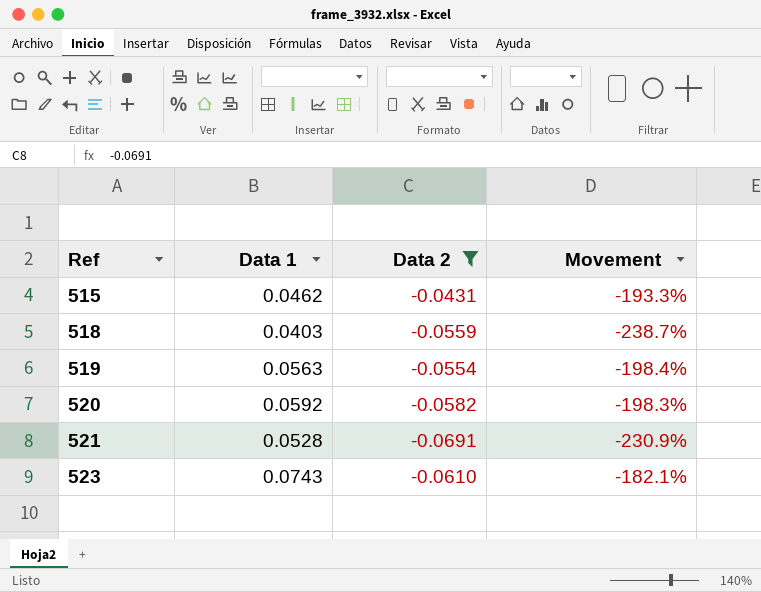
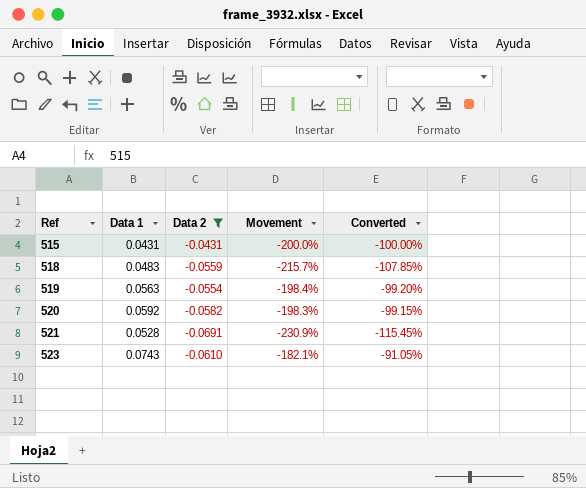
column Converted | formula: none -> [Movement] * 0.5
515 | Data 1: 0.0462 -> 0.0431
515 | Movement: -193.3% -> -200.0%
518 | Data 1: 0.0403 -> 0.0483
518 | Movement: -238.7% -> -215.7%

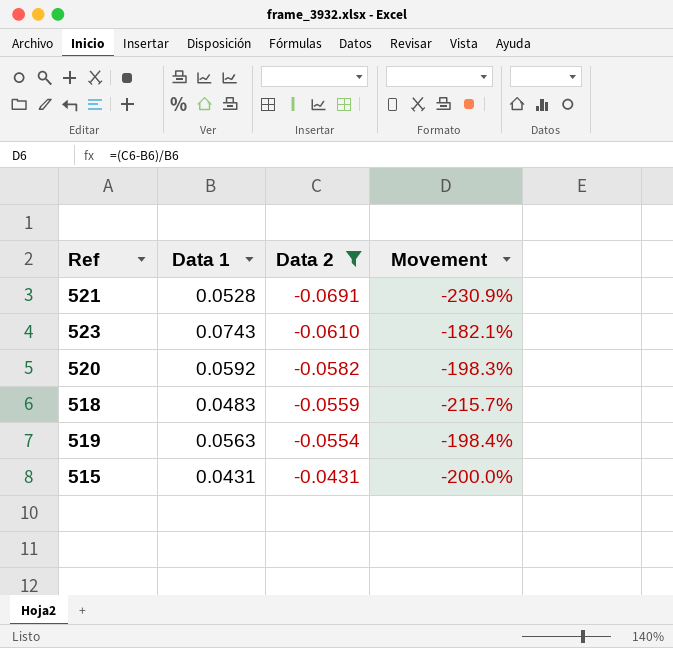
row order: Ref ascending -> Data 2 ascending
column Converted | formula: [Movement] * 0.5 -> none

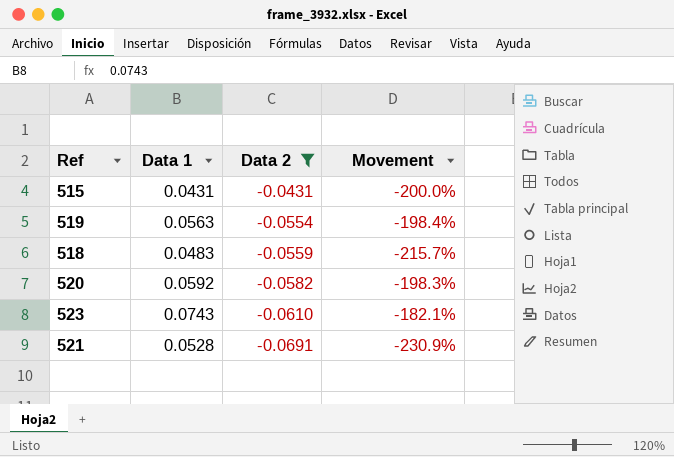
row order: Data 2 ascending -> Data 2 descending

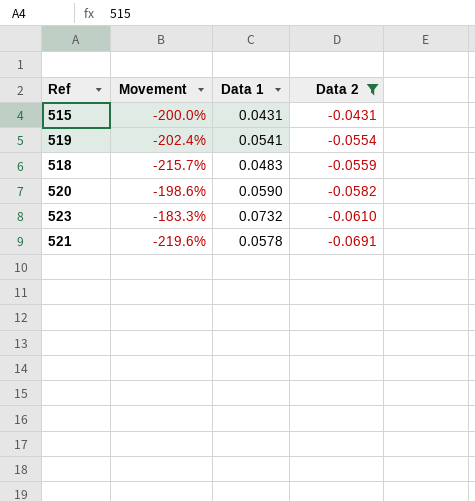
column Movement | position: 4 -> 2
519 | Movement: -198.4% -> -202.4%
519 | Data 1: 0.0563 -> 0.0541
520 | Movement: -198.3% -> -198.6%
520 | Data 1: 0.0592 -> 0.0590
523 | Movement: -182.1% -> -183.3%
523 | Data 1: 0.0743 -> 0.0732
521 | Movement: -230.9% -> -219.6%
521 | Data 1: 0.0528 -> 0.0578

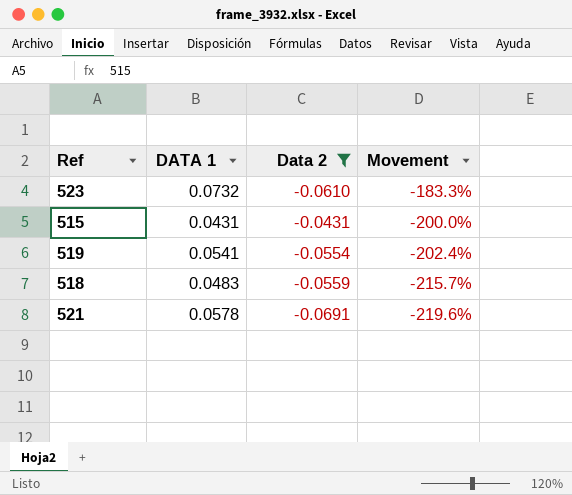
row order: Data 2 descending -> Movement descending
column name: Data 1 -> DATA 1
column Movement | position: 2 -> 4
row 520: -198.6% | 0.0590 | -0.0582 -> none

